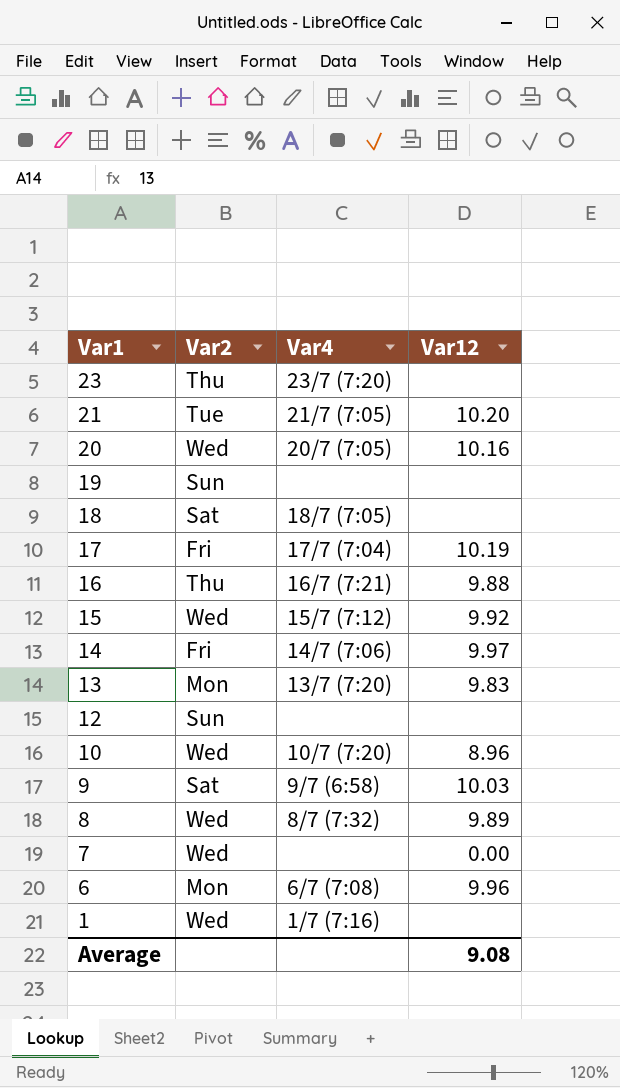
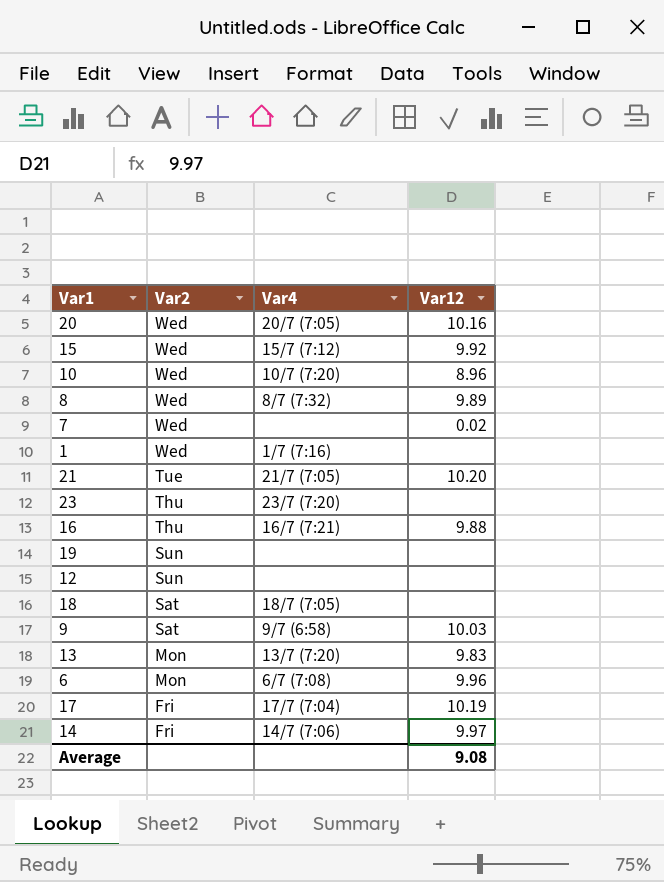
row order: Var1 descending -> Var2 descending
7 | Var12: 0.00 -> 0.02

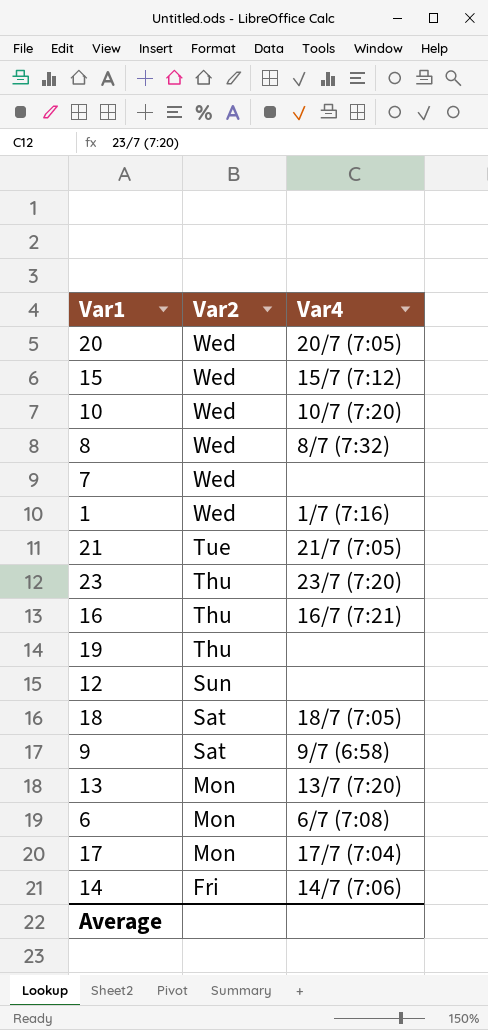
column Var12 | position: 4 -> none
19 | Var2: Sun -> Thu
17 | Var2: Fri -> Mon

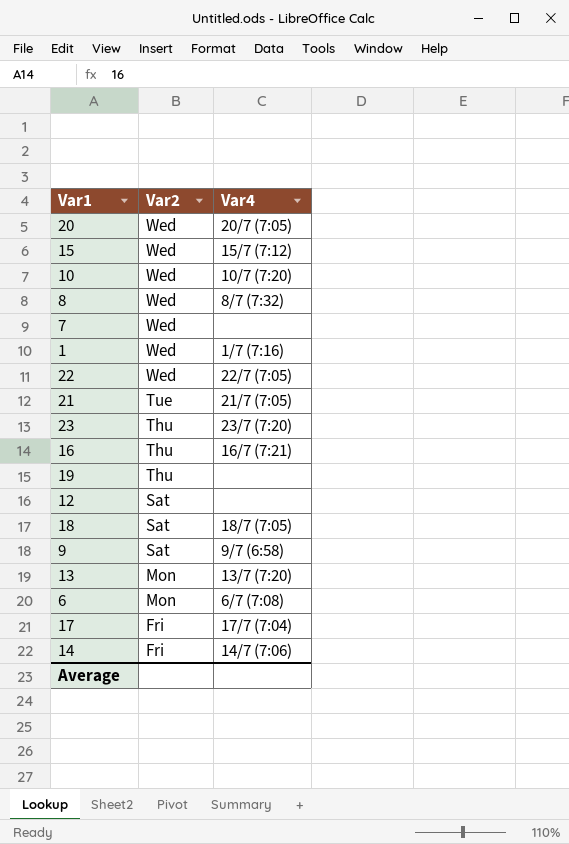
row 22: none -> Wed | 22/7 (7:05)
12 | Var2: Sun -> Sat
17 | Var2: Mon -> Fri

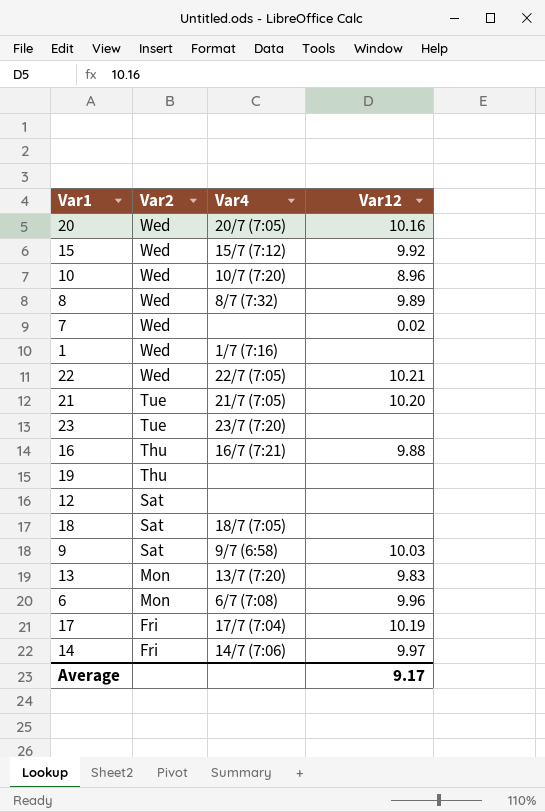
column Var12 | position: none -> 4
23 | Var2: Thu -> Tue

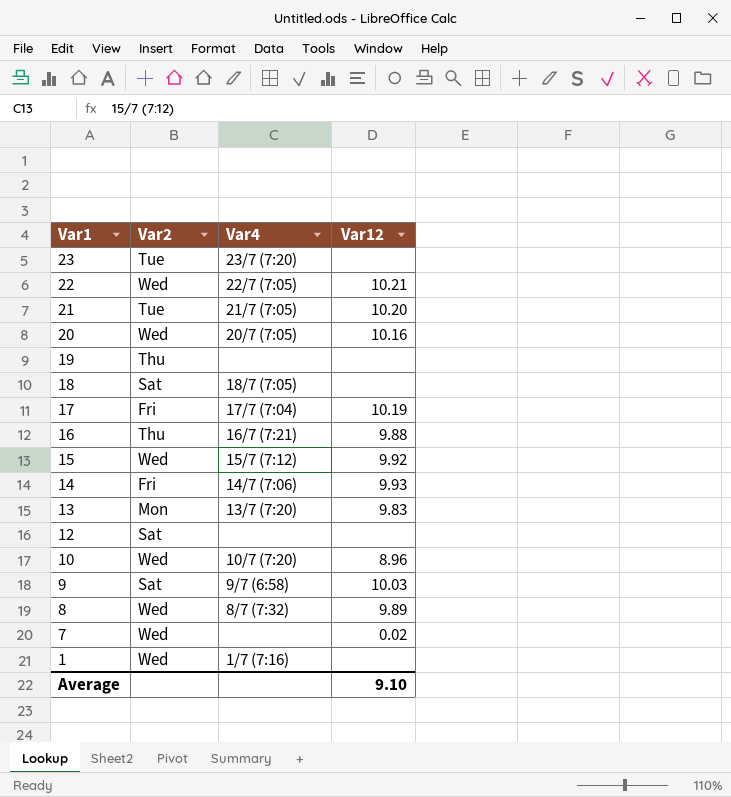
row order: Var2 descending -> Var1 descending
row 6: Mon | 6/7 (7:08) | 9.96 -> none
14 | Var12: 9.97 -> 9.93
Average | Var12: 9.17 -> 9.10

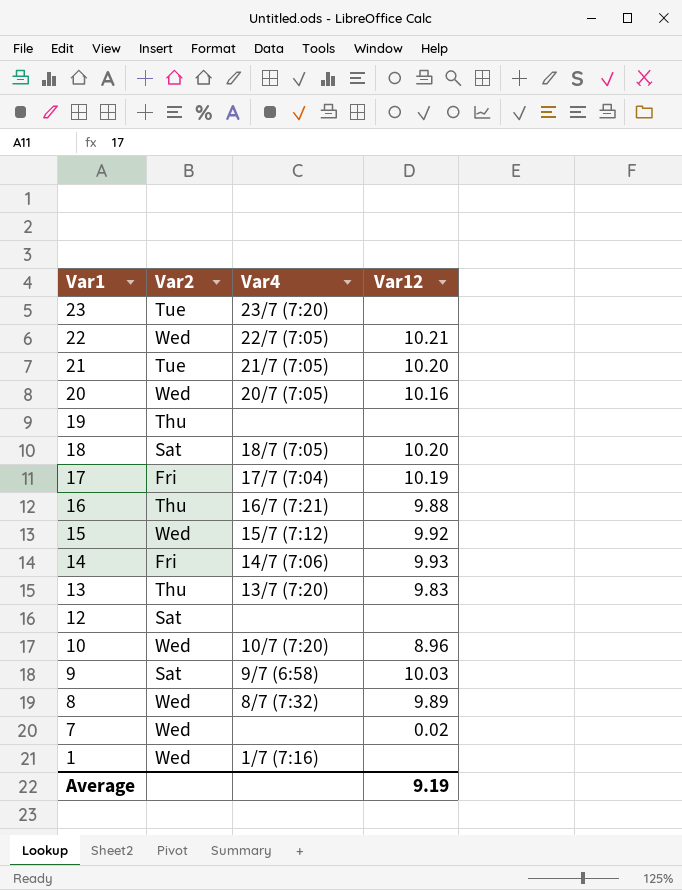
18 | Var12: none -> 10.20
13 | Var2: Mon -> Thu
Average | Var12: 9.10 -> 9.19

